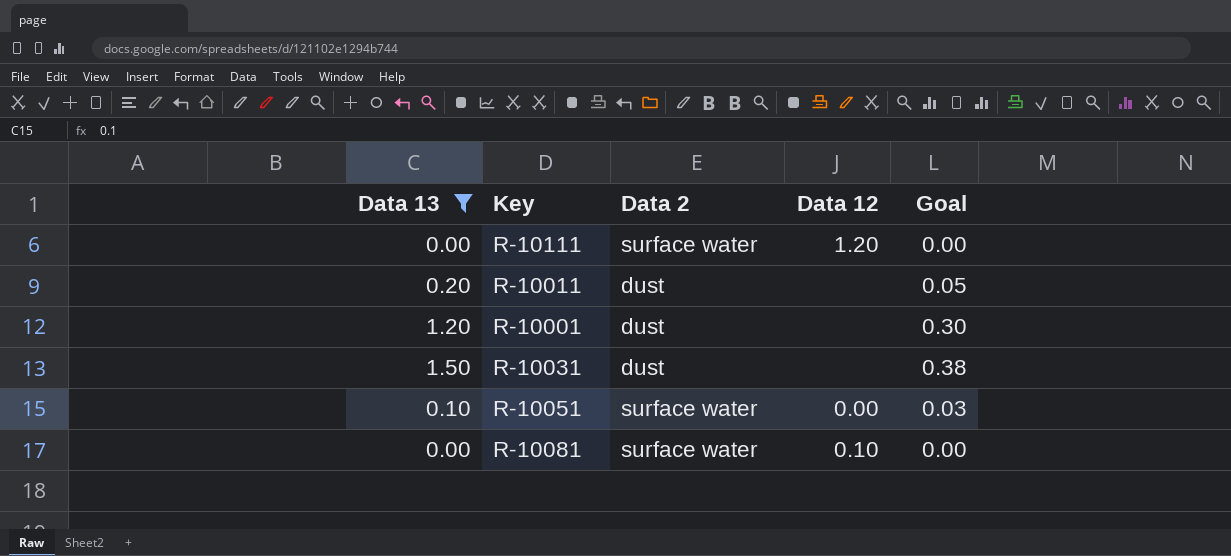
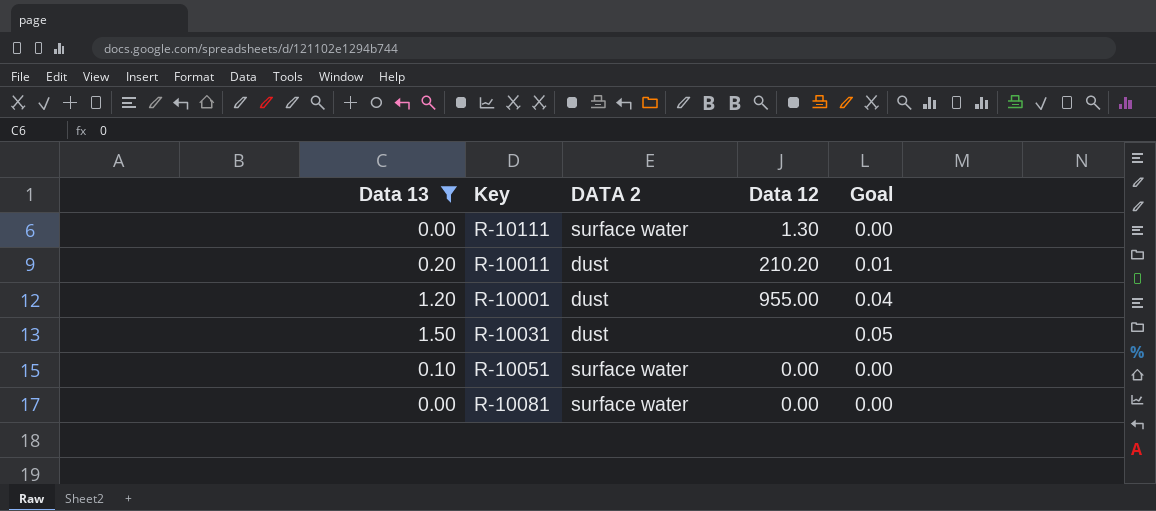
column name: Data 2 -> DATA 2
column Goal | formula: [Data 13] * 0.25 -> [Data 13] * 0.03
R-10111 | Data 12: 1.20 -> 1.30
R-10011 | Data 12: none -> 210.20
R-10001 | Data 12: none -> 955.00
R-10081 | Data 12: 0.10 -> 0.00

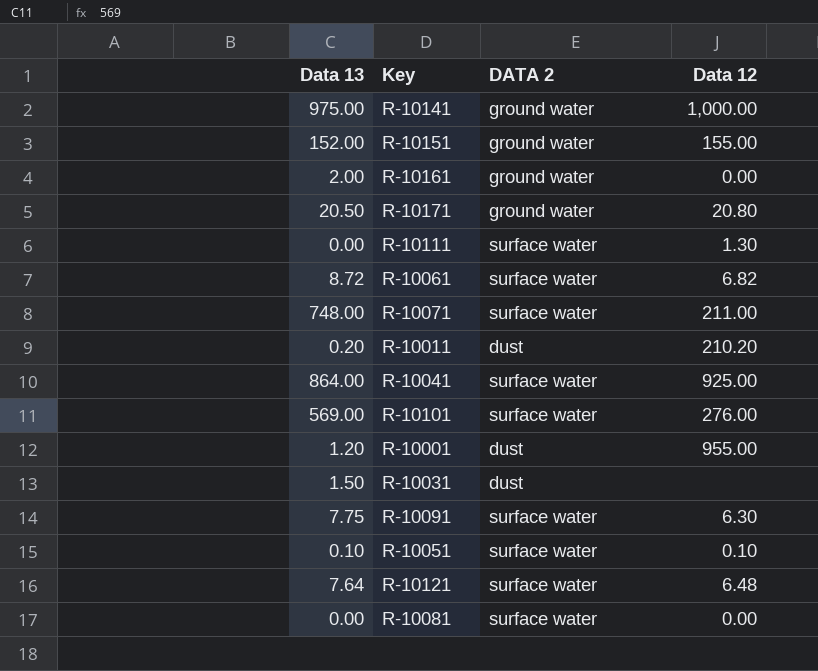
filter: Data 13 <= 1.50 -> none
column Goal | formula: [Data 13] * 0.03 -> none
R-10051 | Data 12: 0.00 -> 0.10

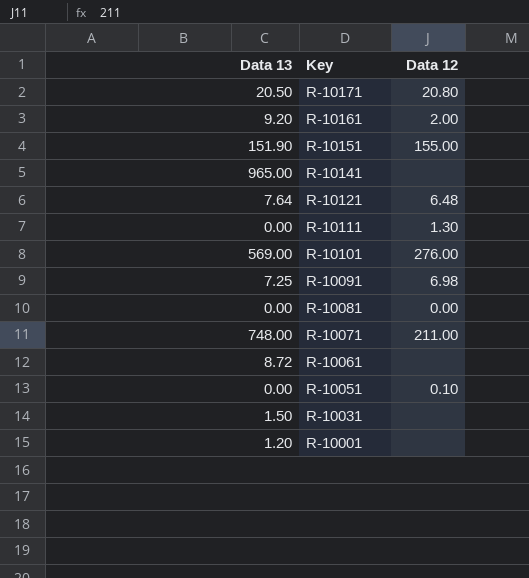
row order: none -> Key descending
column DATA 2 | position: 3 -> none
row R-10011: 0.20 | dust | 210.20 -> none
row R-10041: 864.00 | surface water | 925.00 -> none
R-10161 | Data 13: 2.00 -> 9.20
R-10161 | Data 12: 0.00 -> 2.00
R-10151 | Data 13: 152.00 -> 151.90
R-10141 | Data 13: 975.00 -> 965.00
R-10141 | Data 12: 1,000.00 -> none
R-10091 | Data 13: 7.75 -> 7.25
R-10091 | Data 12: 6.30 -> 6.98
R-10061 | Data 12: 6.82 -> none
R-10051 | Data 13: 0.10 -> 0.00
R-10001 | Data 12: 955.00 -> none

